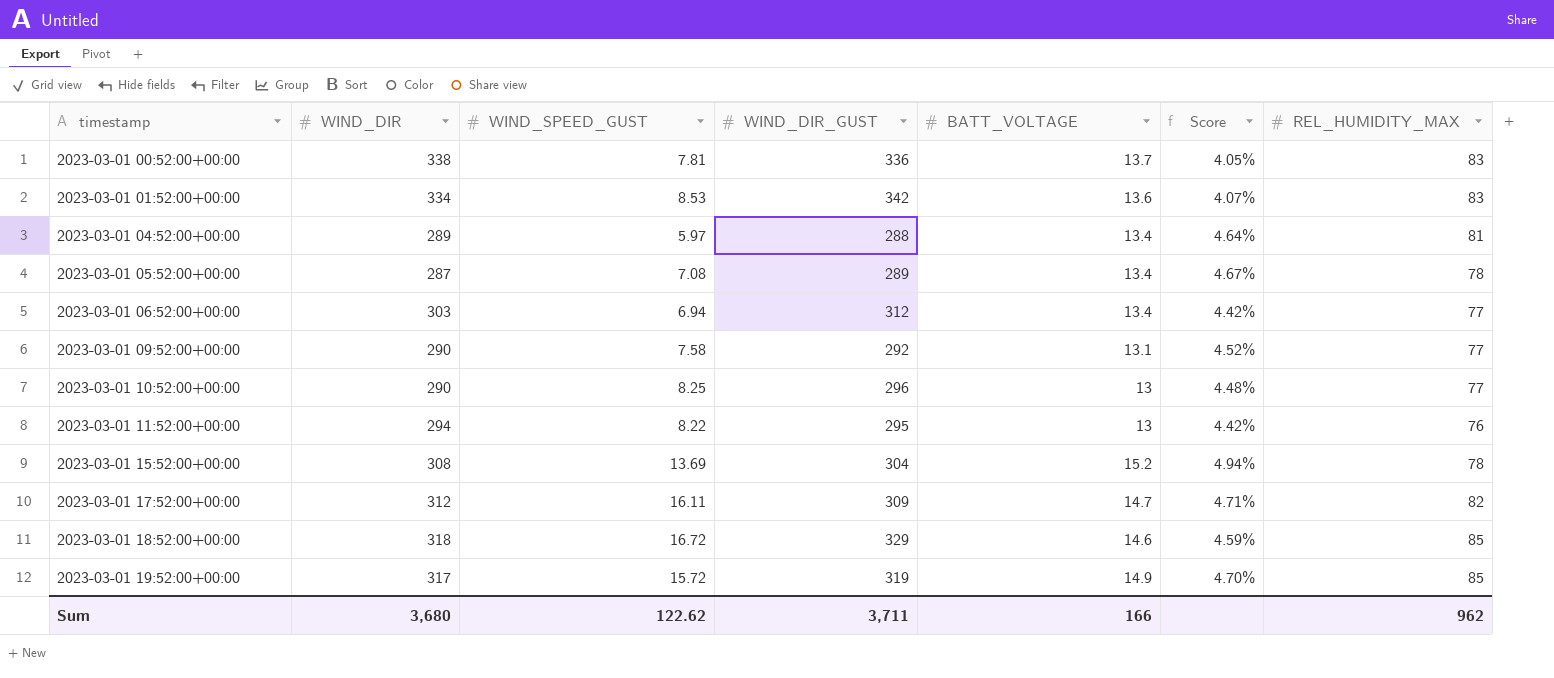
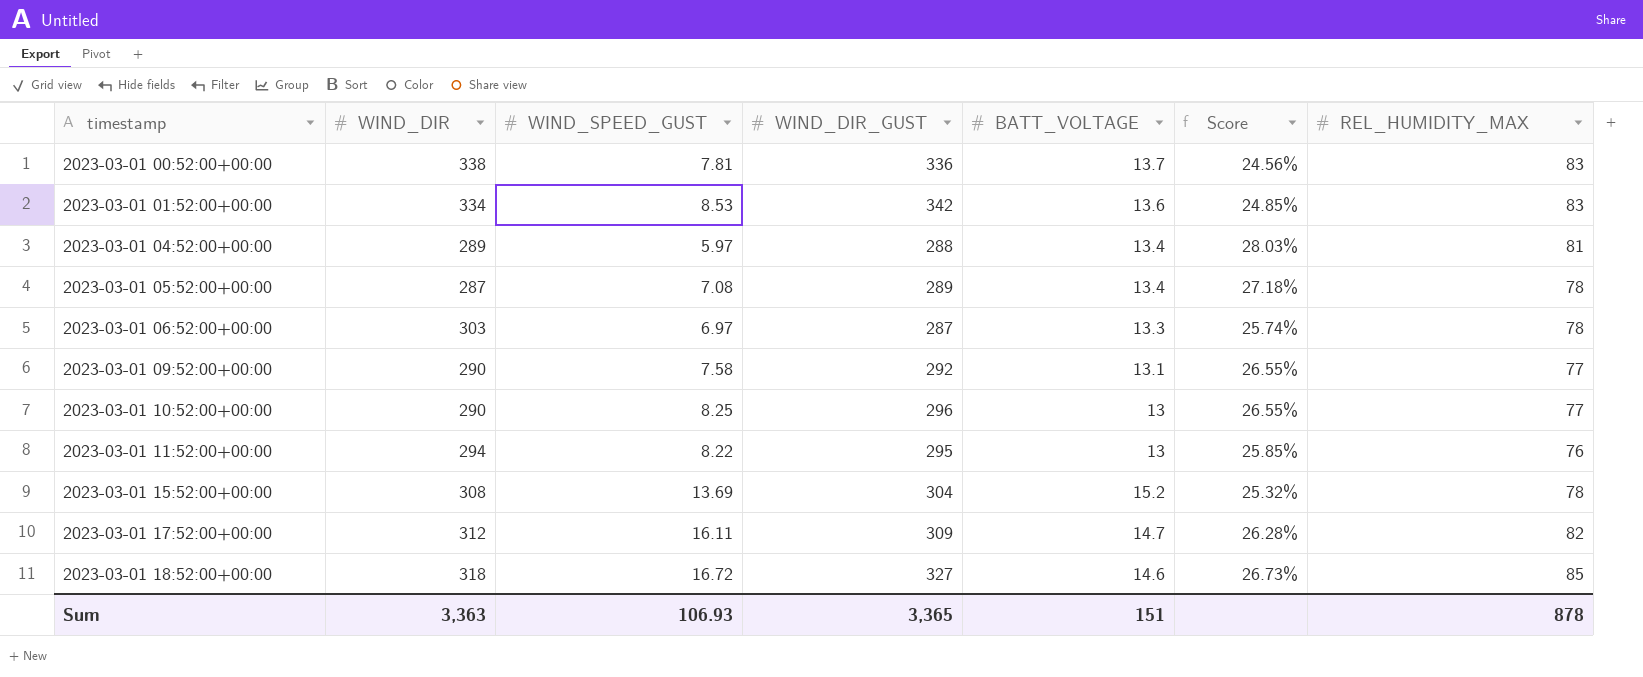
column Score | formula: [BATT_VOLTAGE] / [WIND_DIR] -> [REL_HUMIDITY_MAX] / [WIND_DIR]
row 2023-03-01 19:52:00+00:00: 317 | 15.72 | 319 | 14.9 | 4.70% | 85 -> none
2023-03-01 06:52:00+00:00 | WIND_SPEED_GUST: 6.94 -> 6.97
2023-03-01 06:52:00+00:00 | WIND_DIR_GUST: 312 -> 287
2023-03-01 06:52:00+00:00 | BATT_VOLTAGE: 13.4 -> 13.3
2023-03-01 06:52:00+00:00 | REL_HUMIDITY_MAX: 77 -> 78
2023-03-01 18:52:00+00:00 | WIND_DIR_GUST: 329 -> 327
Sum | WIND_DIR: 3,680 -> 3,363
Sum | WIND_SPEED_GUST: 122.62 -> 106.93
Sum | WIND_DIR_GUST: 3,711 -> 3,365
Sum | BATT_VOLTAGE: 166 -> 151
Sum | REL_HUMIDITY_MAX: 962 -> 878

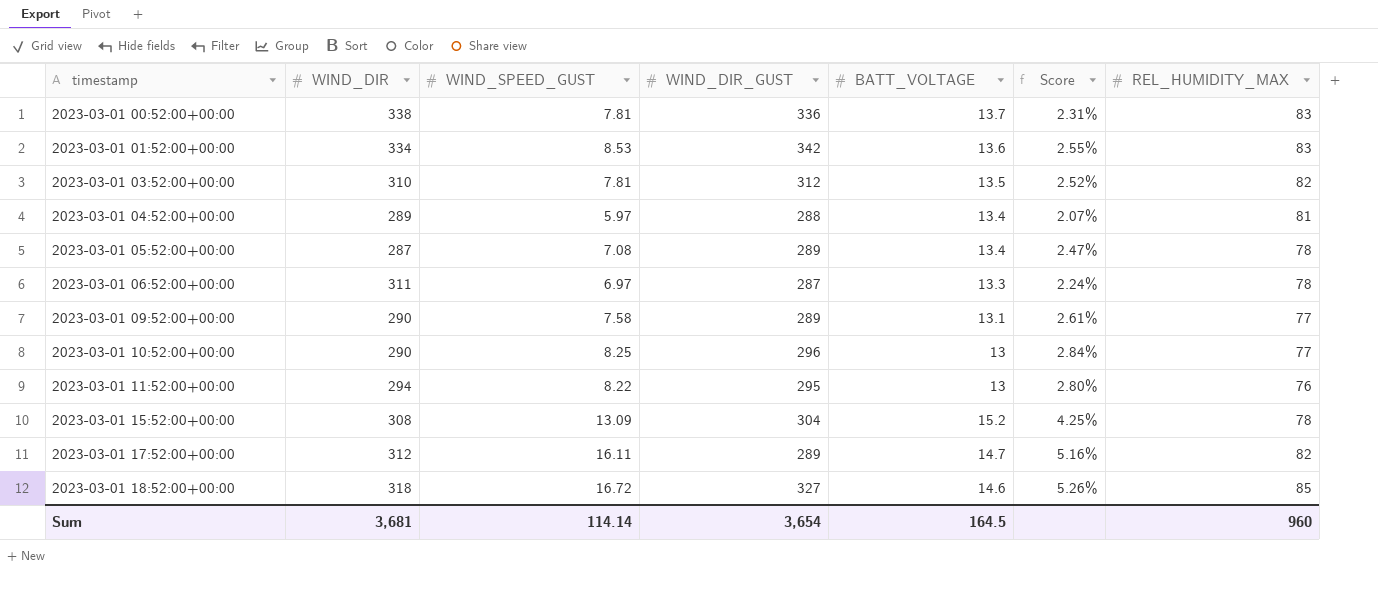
column Score | formula: [REL_HUMIDITY_MAX] / [WIND_DIR] -> [WIND_SPEED_GUST] / [WIND_DIR]
row 2023-03-01 03:52:00+00:00: none -> 310 | 7.81 | 312 | 13.5 | 2.52% | 82
2023-03-01 06:52:00+00:00 | WIND_DIR: 303 -> 311
2023-03-01 09:52:00+00:00 | WIND_DIR_GUST: 292 -> 289
2023-03-01 15:52:00+00:00 | WIND_SPEED_GUST: 13.69 -> 13.09
2023-03-01 17:52:00+00:00 | WIND_DIR_GUST: 309 -> 289
Sum | WIND_DIR: 3,363 -> 3,681
Sum | WIND_SPEED_GUST: 106.93 -> 114.14
Sum | WIND_DIR_GUST: 3,365 -> 3,654
Sum | BATT_VOLTAGE: 151 -> 164.5
Sum | REL_HUMIDITY_MAX: 878 -> 960

